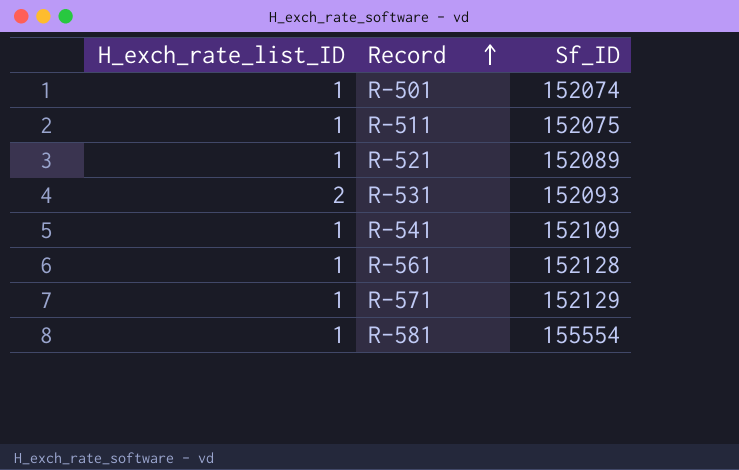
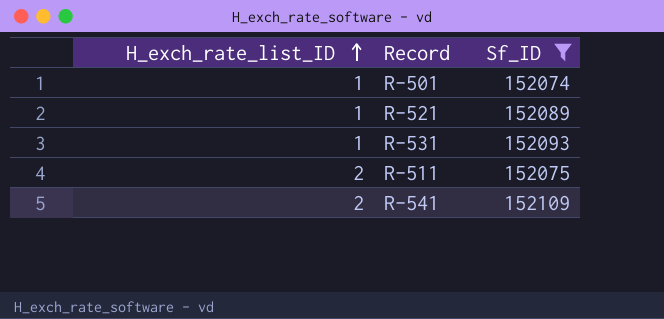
filter: none -> Sf_ID <= 152109
row order: Record ascending -> H_exch_rate_list_ID ascending
R-531 | H_exch_rate_list_ID: 2 -> 1
R-511 | H_exch_rate_list_ID: 1 -> 2
R-541 | H_exch_rate_list_ID: 1 -> 2

